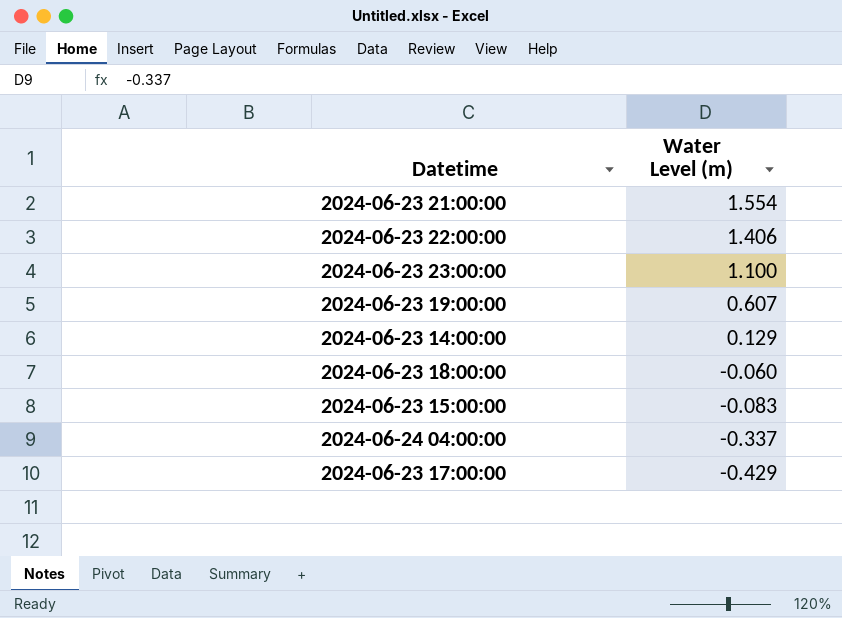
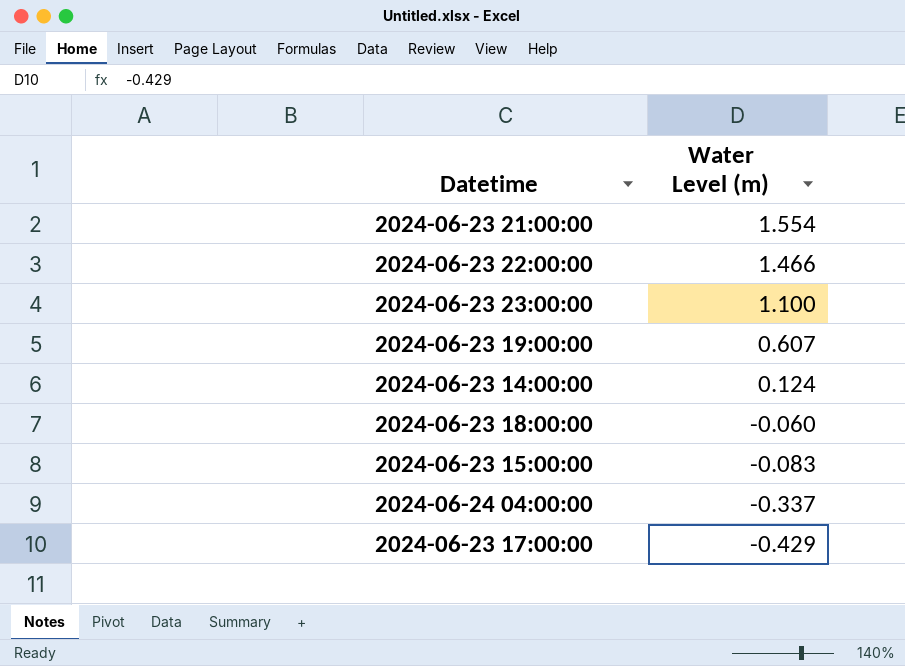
2024-06-23 22:00:00 | Water Level (m): 1.406 -> 1.466
2024-06-23 14:00:00 | Water Level (m): 0.129 -> 0.124

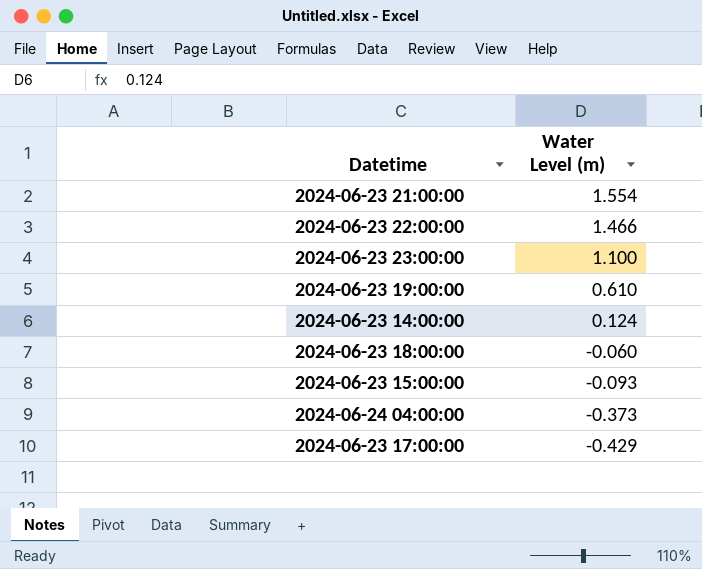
2024-06-23 19:00:00 | Water Level (m): 0.607 -> 0.610
2024-06-23 15:00:00 | Water Level (m): -0.083 -> -0.093
2024-06-24 04:00:00 | Water Level (m): -0.337 -> -0.373

